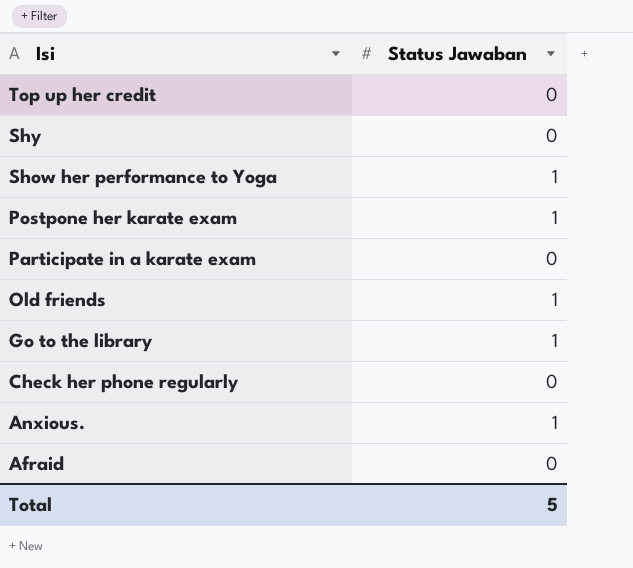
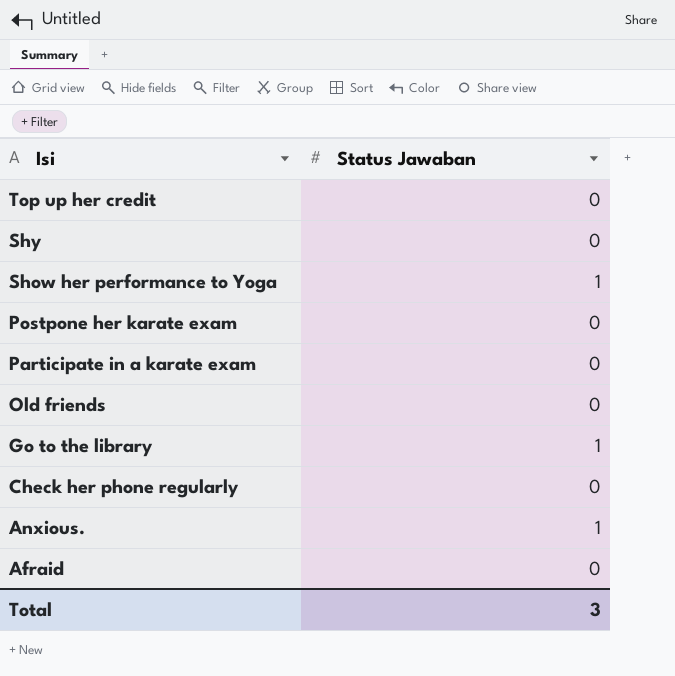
Postpone her karate exam | Status Jawaban: 1 -> 0
Old friends | Status Jawaban: 1 -> 0
Total | Status Jawaban: 5 -> 3

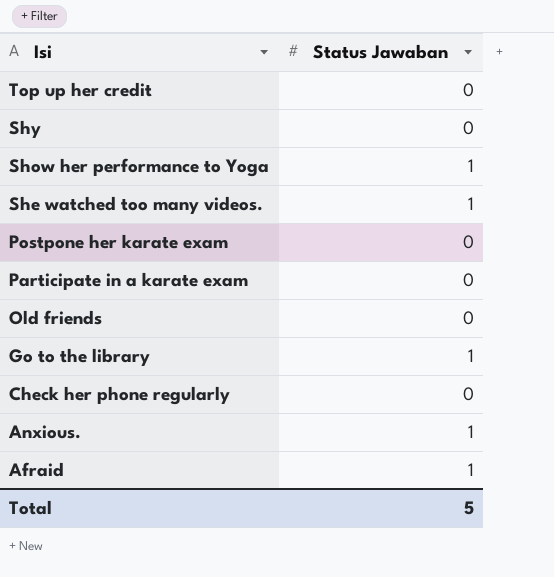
row She watched too many videos.: none -> 1
Afraid | Status Jawaban: 0 -> 1
Total | Status Jawaban: 3 -> 5

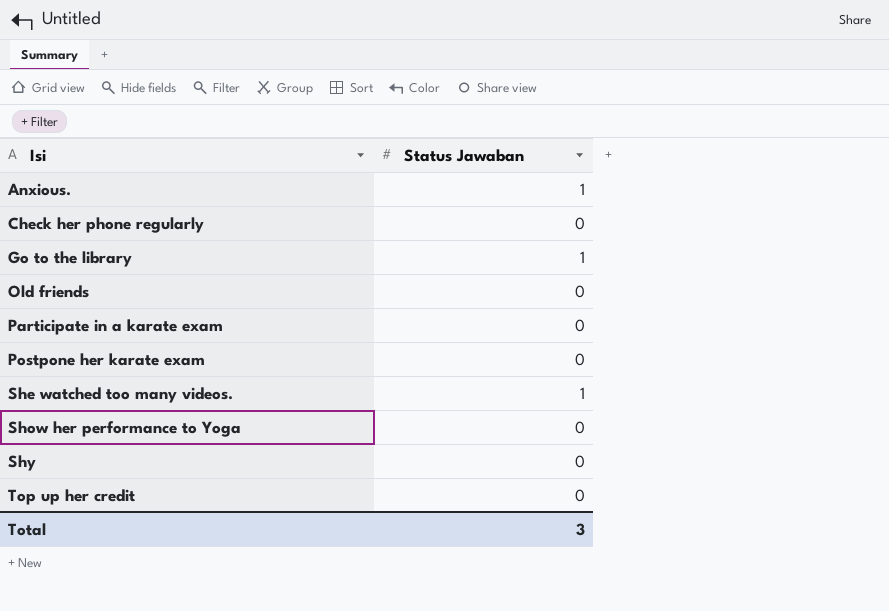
row order: Isi descending -> Isi ascending
row Afraid: 1 -> none
Show her performance to Yoga | Status Jawaban: 1 -> 0
Total | Status Jawaban: 5 -> 3

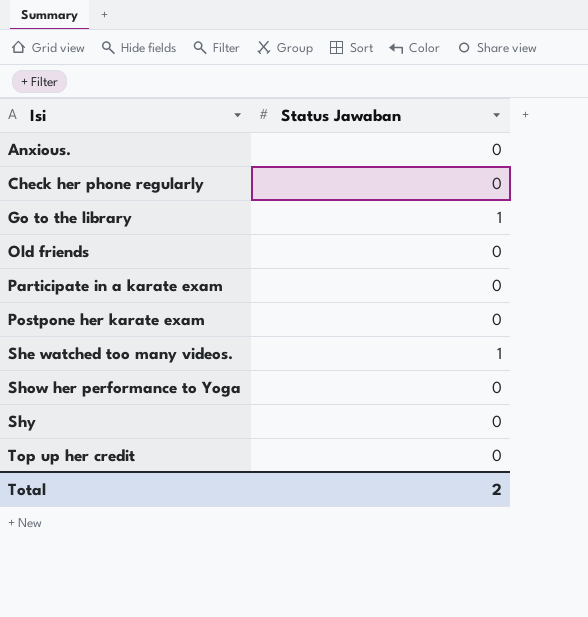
Anxious. | Status Jawaban: 1 -> 0
Total | Status Jawaban: 3 -> 2

